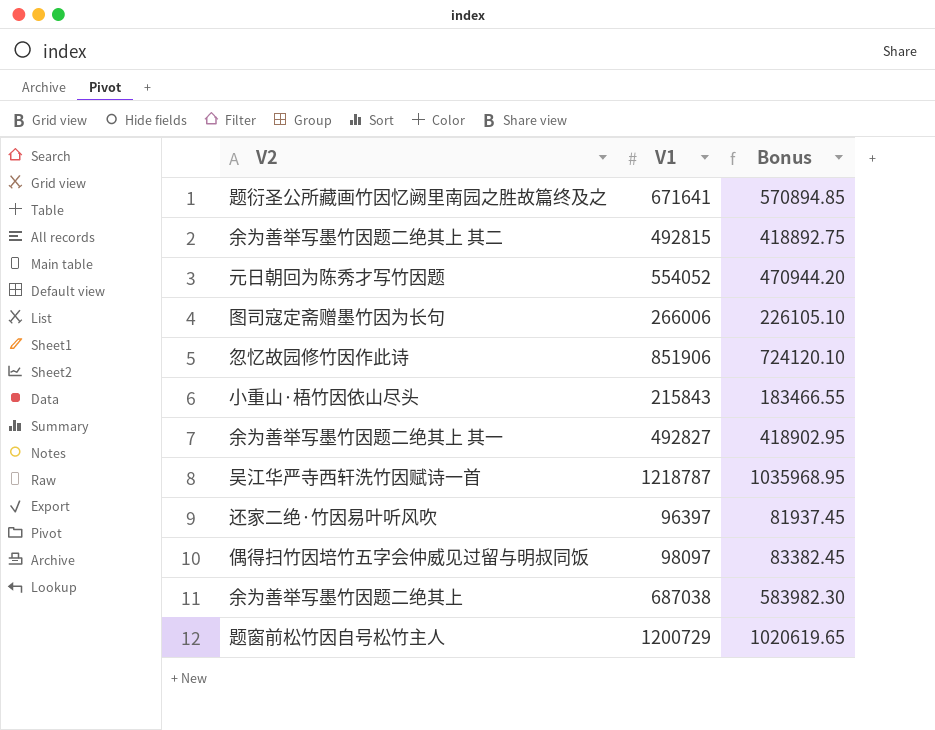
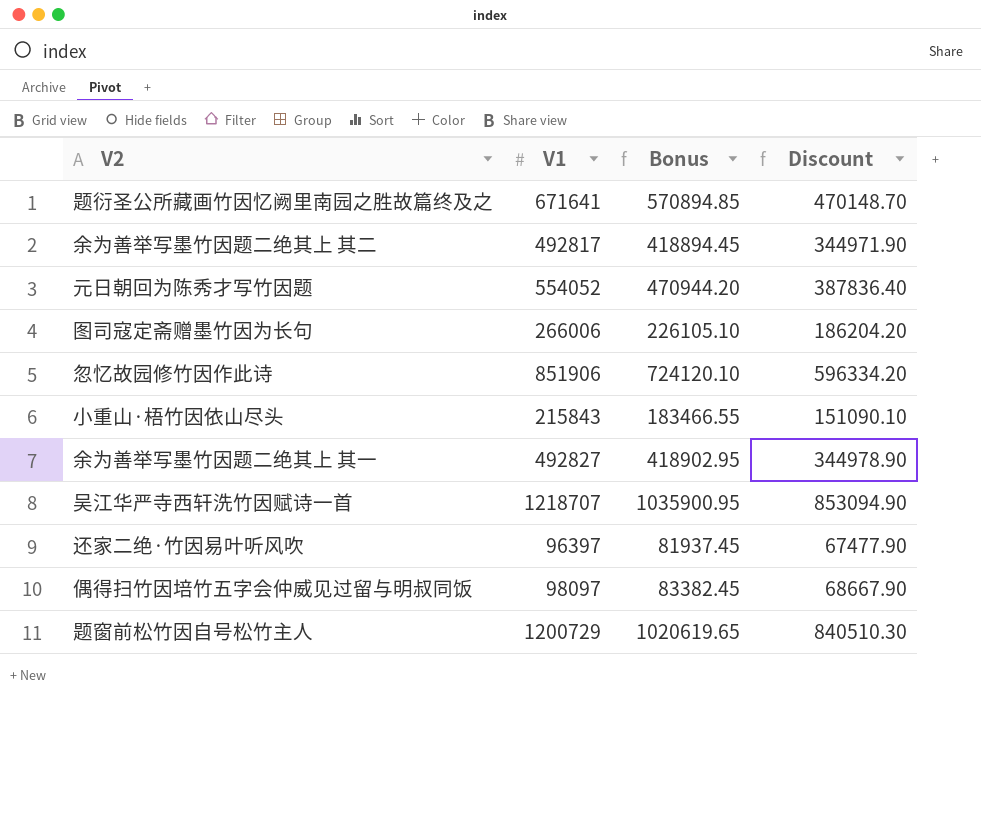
column Discount | formula: none -> [V1] * 0.7
row 余为善举写墨竹因题二绝其上: 687038 | 583982.30 -> none
余为善举写墨竹因题二绝其上 其二 | V1: 492815 -> 492817
余为善举写墨竹因题二绝其上 其二 | Bonus: 418892.75 -> 418894.45
吴江华严寺西轩洗竹因赋诗一首 | V1: 1218787 -> 1218707
吴江华严寺西轩洗竹因赋诗一首 | Bonus: 1035968.95 -> 1035900.95

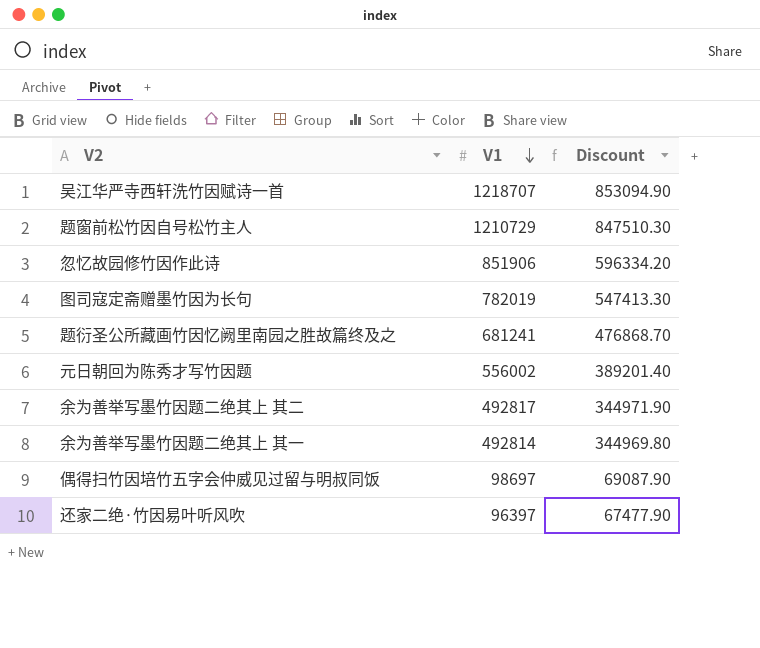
row order: none -> V1 descending
column Bonus | formula: [V1] * 0.85 -> none
row 小重山·梧竹因依山尽头: 215843 | 183466.55 | 151090.10 -> none
题窗前松竹因自号松竹主人 | V1: 1200729 -> 1210729
题窗前松竹因自号松竹主人 | Discount: 840510.30 -> 847510.30
图司寇定斋赠墨竹因为长句 | V1: 266006 -> 782019
图司寇定斋赠墨竹因为长句 | Discount: 186204.20 -> 547413.30
题衍圣公所藏画竹因忆阙里南园之胜故篇终及之 | V1: 671641 -> 681241
题衍圣公所藏画竹因忆阙里南园之胜故篇终及之 | Discount: 470148.70 -> 476868.70
元日朝回为陈秀才写竹因题 | V1: 554052 -> 556002
元日朝回为陈秀才写竹因题 | Discount: 387836.40 -> 389201.40
余为善举写墨竹因题二绝其上 其一 | V1: 492827 -> 492814
余为善举写墨竹因题二绝其上 其一 | Discount: 344978.90 -> 344969.80
偶得扫竹因培竹五字会仲威见过留与明叔同饭 | V1: 98097 -> 98697
偶得扫竹因培竹五字会仲威见过留与明叔同饭 | Discount: 68667.90 -> 69087.90

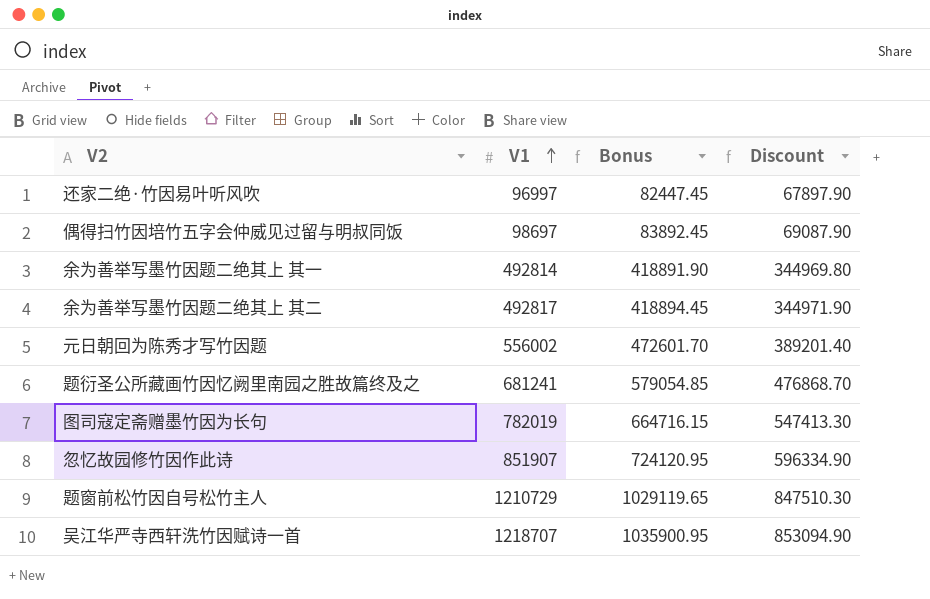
row order: V1 descending -> V1 ascending
column Bonus | formula: none -> [V1] * 0.85
还家二绝·竹因易叶听风吹 | V1: 96397 -> 96997
还家二绝·竹因易叶听风吹 | Discount: 67477.90 -> 67897.90
忽忆故园修竹因作此诗 | V1: 851906 -> 851907
忽忆故园修竹因作此诗 | Discount: 596334.20 -> 596334.90

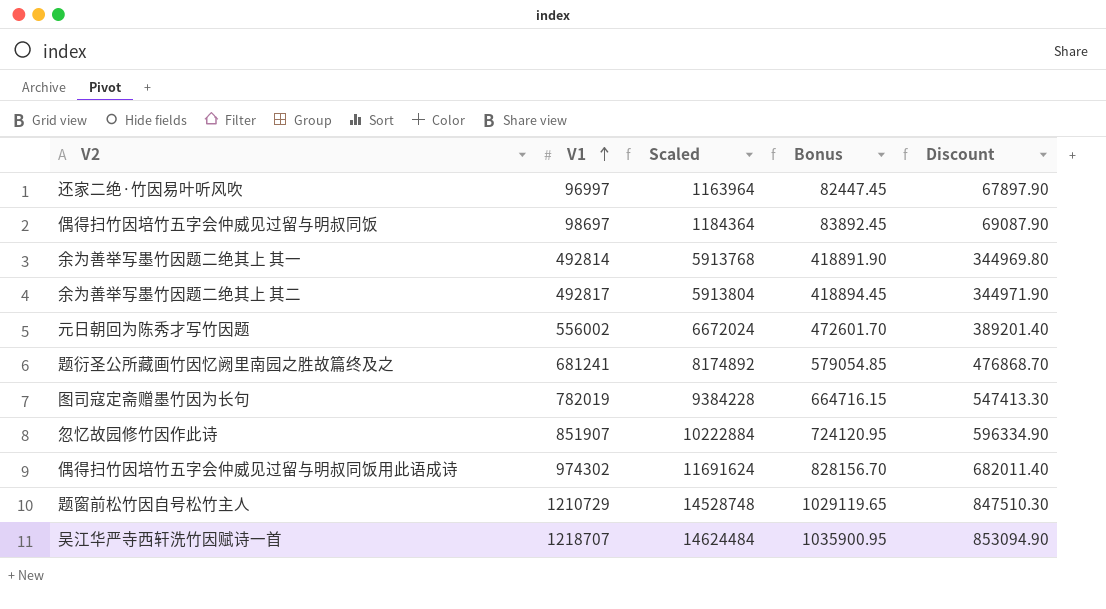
column Scaled | formula: none -> [V1] * 12
row 偶得扫竹因培竹五字会仲威见过留与明叔同饭用此语成诗: none -> 974302 | 11691624 | 828156.70 | 682011.40

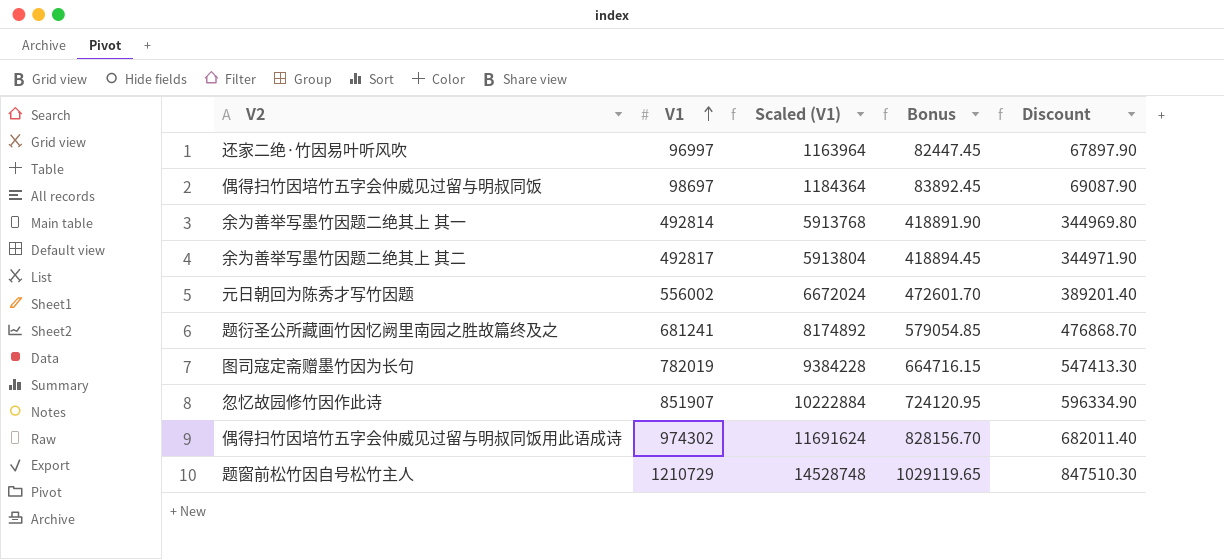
column name: Scaled -> Scaled (V1)
row 吴江华严寺西轩洗竹因赋诗一首: 1218707 | 14624484 | 1035900.95 | 853094.90 -> none

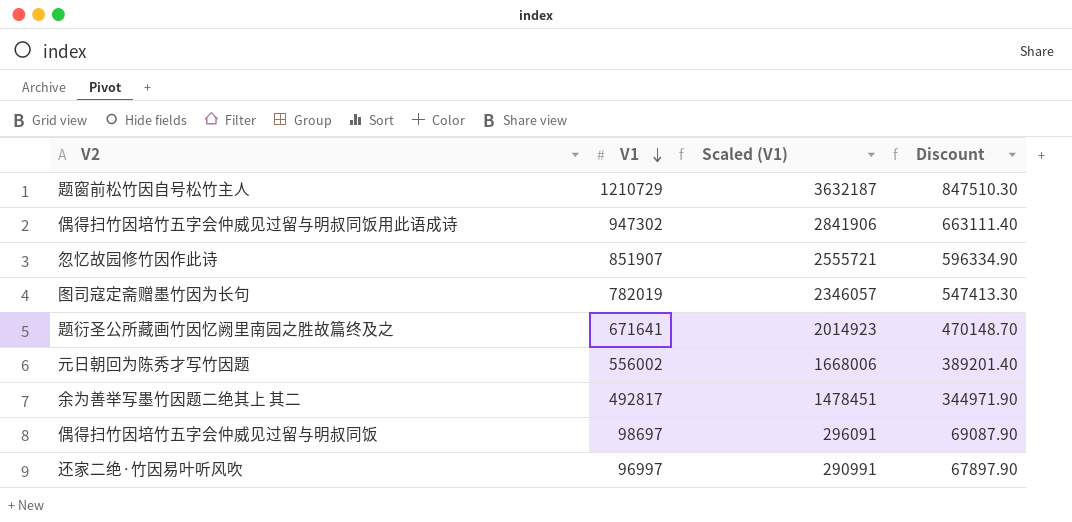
row order: V1 ascending -> V1 descending
column Bonus | formula: [V1] * 0.85 -> none
column Scaled (V1) | formula: [V1] * 12 -> [V1] * 3
row 余为善举写墨竹因题二绝其上 其一: 492814 | 5913768 | 418891.90 | 344969.80 -> none
偶得扫竹因培竹五字会仲威见过留与明叔同饭用此语成诗 | V1: 974302 -> 947302
偶得扫竹因培竹五字会仲威见过留与明叔同饭用此语成诗 | Discount: 682011.40 -> 663111.40
题衍圣公所藏画竹因忆阙里南园之胜故篇终及之 | V1: 681241 -> 671641
题衍圣公所藏画竹因忆阙里南园之胜故篇终及之 | Discount: 476868.70 -> 470148.70

